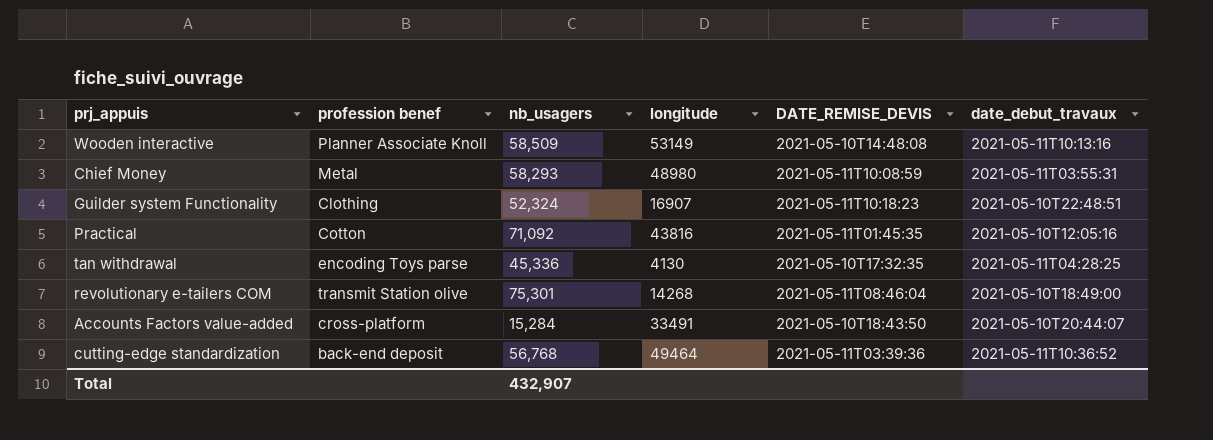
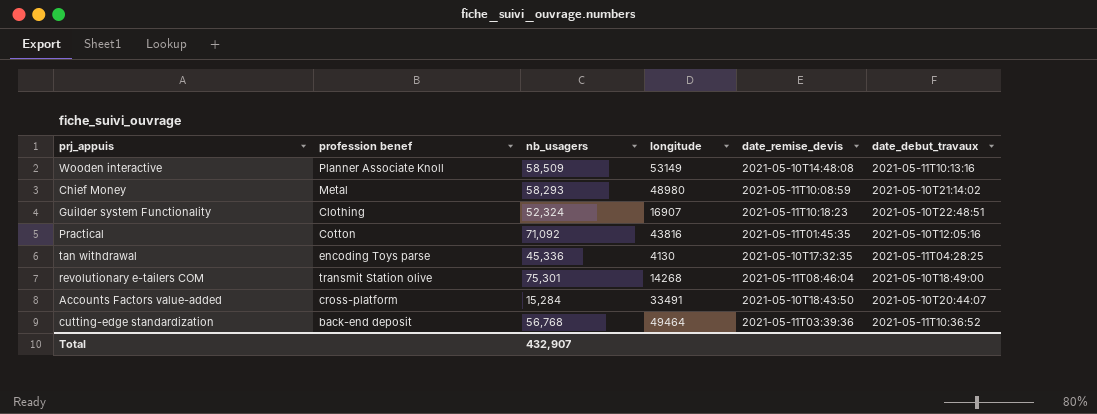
column name: DATE_REMISE_DEVIS -> date_remise_devis
Chief Money | date_debut_travaux: 2021-05-11T03:55:31 -> 2021-05-10T21:14:02

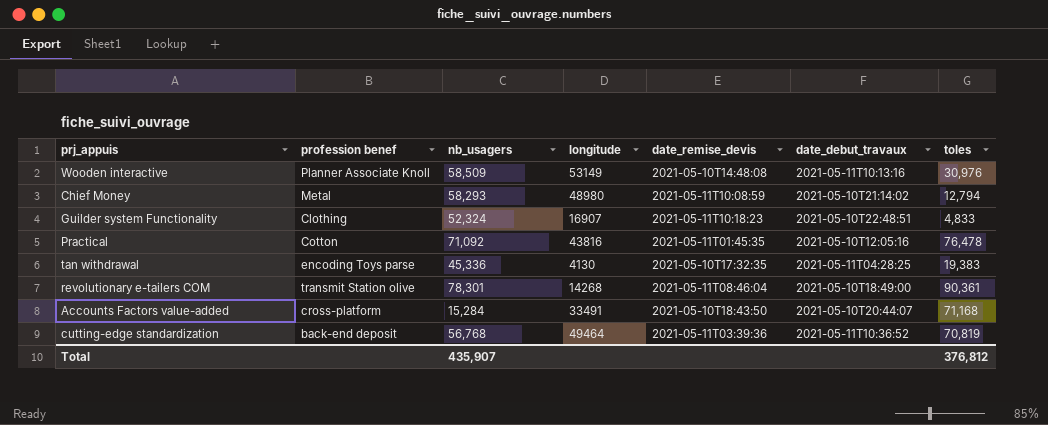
column toles | position: none -> 7
revolutionary e-tailers COM | nb_usagers: 75,301 -> 78,301
Total | nb_usagers: 432,907 -> 435,907

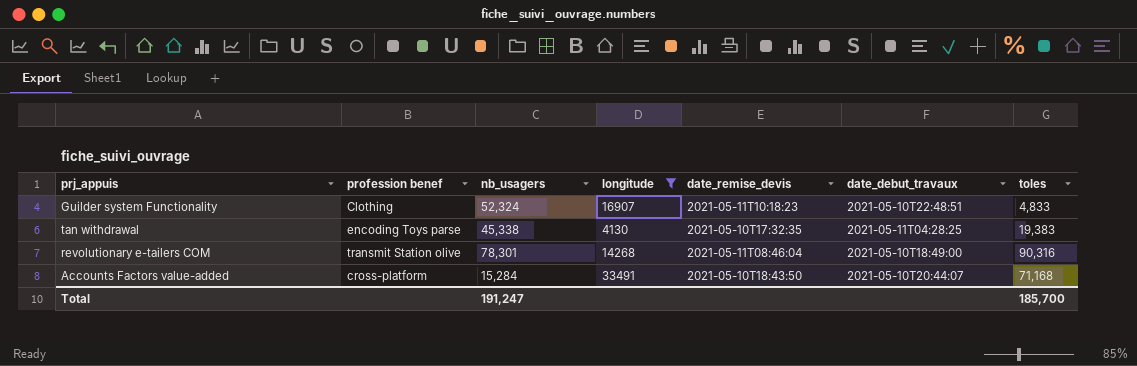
filter: none -> longitude <= 33491
tan withdrawal | nb_usagers: 45,336 -> 45,338
revolutionary e-tailers COM | toles: 90,361 -> 90,316
Total | nb_usagers: 435,907 -> 191,247
Total | toles: 376,812 -> 185,700

